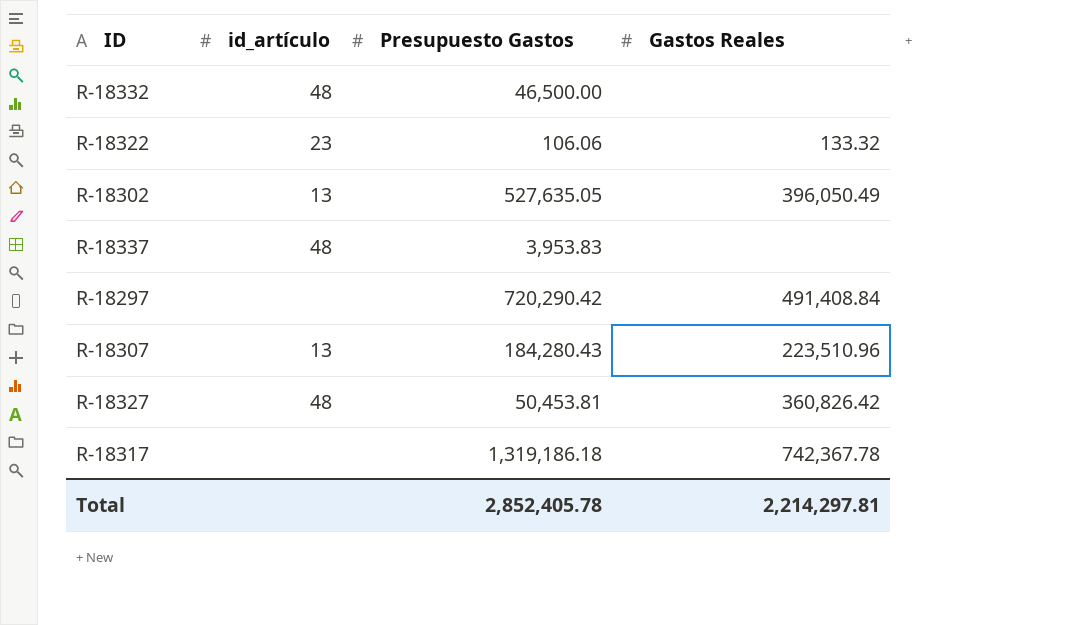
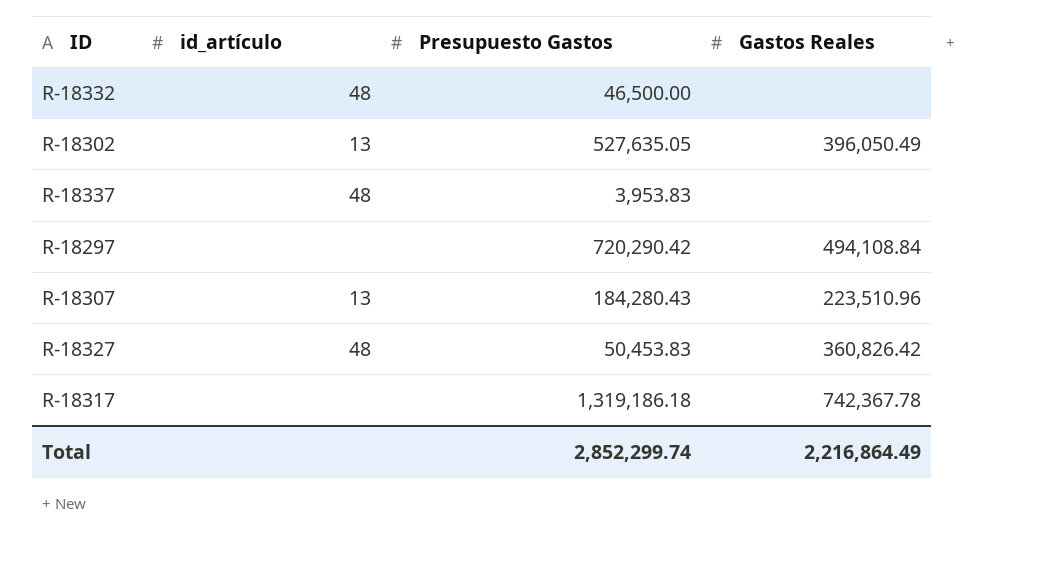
row R-18322: 23 | 106.06 | 133.32 -> none
R-18297 | Gastos Reales: 491,408.84 -> 494,108.84
R-18327 | Presupuesto Gastos: 50,453.81 -> 50,453.83
Total | Presupuesto Gastos: 2,852,405.78 -> 2,852,299.74
Total | Gastos Reales: 2,214,297.81 -> 2,216,864.49

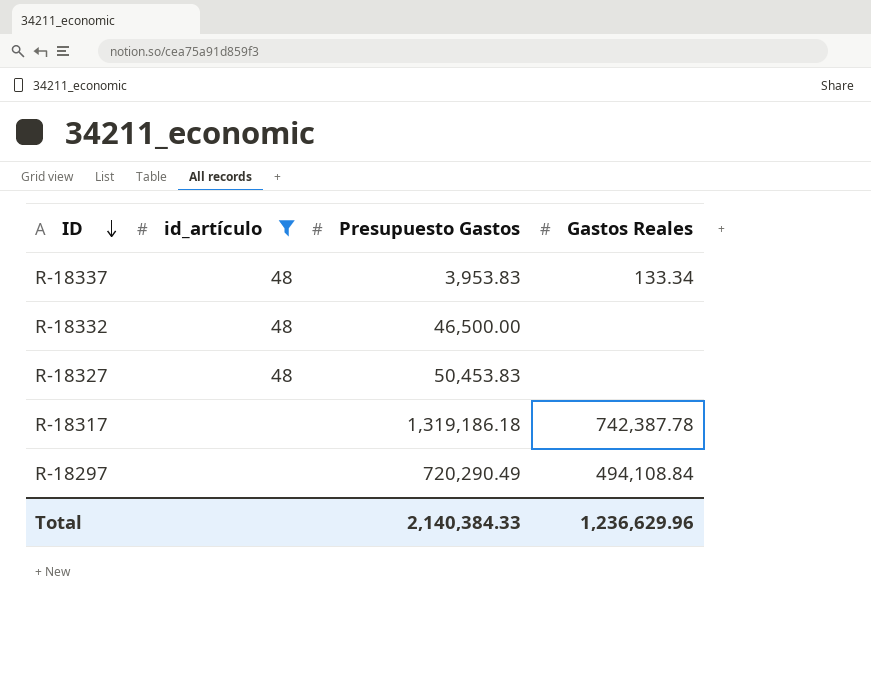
filter: none -> id_artículo != 13
row order: none -> ID descending
R-18337 | Gastos Reales: none -> 133.34
R-18327 | Gastos Reales: 360,826.42 -> none
R-18317 | Gastos Reales: 742,367.78 -> 742,387.78
R-18297 | Presupuesto Gastos: 720,290.42 -> 720,290.49
Total | Presupuesto Gastos: 2,852,299.74 -> 2,140,384.33
Total | Gastos Reales: 2,216,864.49 -> 1,236,629.96

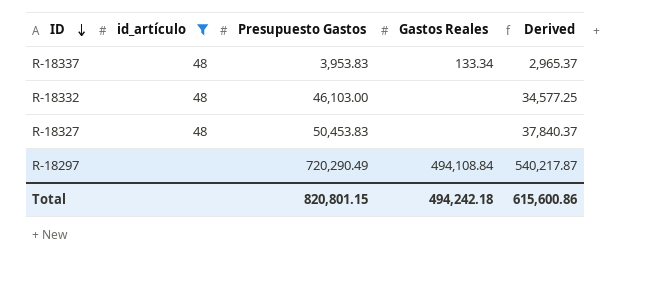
column Derived | formula: none -> [Presupuesto Gastos] * 0.75
row R-18317: none | 1,319,186.18 | 742,387.78 -> none
R-18332 | Presupuesto Gastos: 46,500.00 -> 46,103.00
Total | Presupuesto Gastos: 2,140,384.33 -> 820,801.15
Total | Gastos Reales: 1,236,629.96 -> 494,242.18

